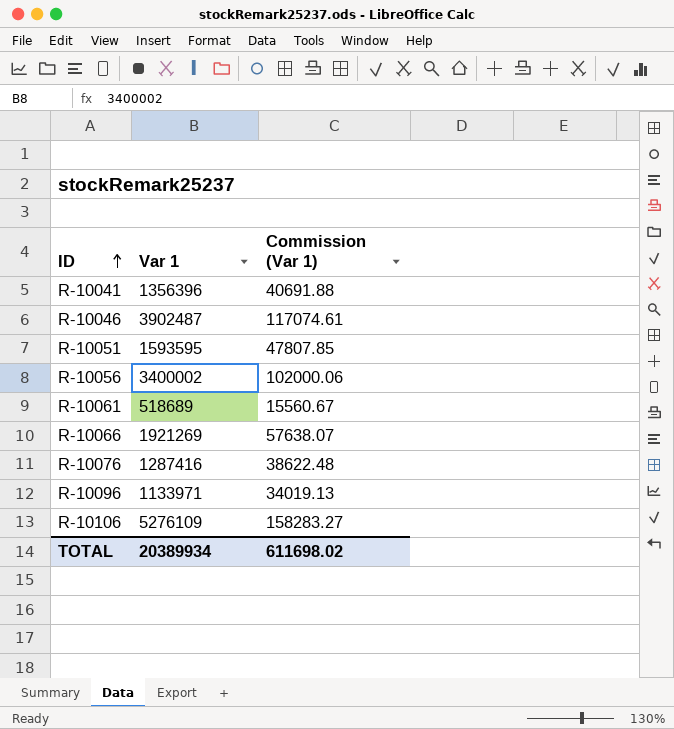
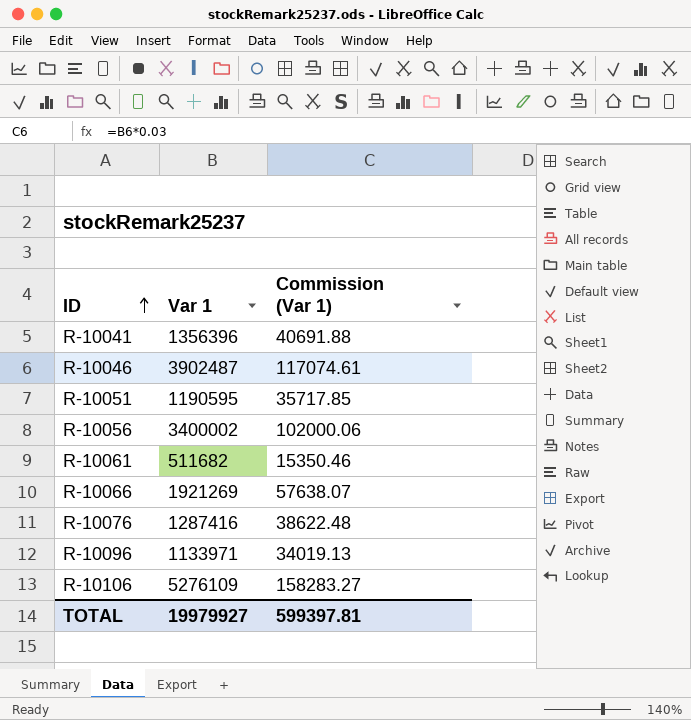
R-10051 | Var 1: 1593595 -> 1190595
R-10051 | Commission (Var 1): 47807.85 -> 35717.85
R-10061 | Var 1: 518689 -> 511682
R-10061 | Commission (Var 1): 15560.67 -> 15350.46
TOTAL | Var 1: 20389934 -> 19979927
TOTAL | Commission (Var 1): 611698.02 -> 599397.81

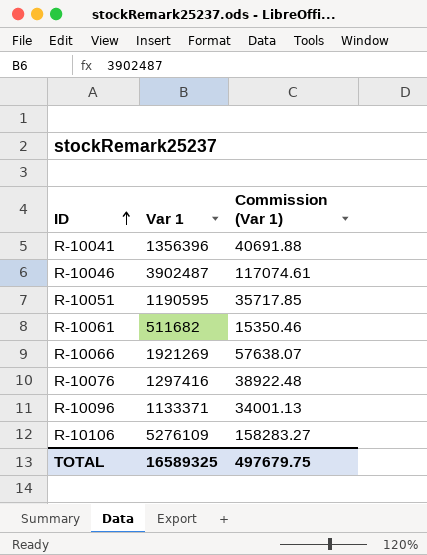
row R-10056: 3400002 | 102000.06 -> none
R-10076 | Var 1: 1287416 -> 1297416
R-10076 | Commission (Var 1): 38622.48 -> 38922.48
R-10096 | Var 1: 1133971 -> 1133371
R-10096 | Commission (Var 1): 34019.13 -> 34001.13
TOTAL | Var 1: 19979927 -> 16589325
TOTAL | Commission (Var 1): 599397.81 -> 497679.75

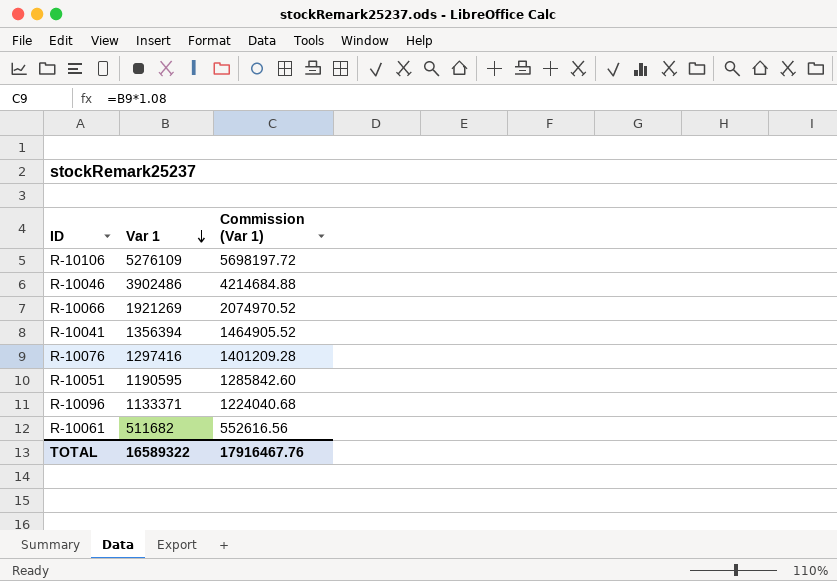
row order: ID ascending -> Var 1 descending
column Commission (Var 1) | formula: [Var 1] * 0.03 -> [Var 1] * 1.08
R-10046 | Var 1: 3902487 -> 3902486
R-10041 | Var 1: 1356396 -> 1356394
TOTAL | Var 1: 16589325 -> 16589322
TOTAL | Commission (Var 1): 497679.75 -> 17916467.76

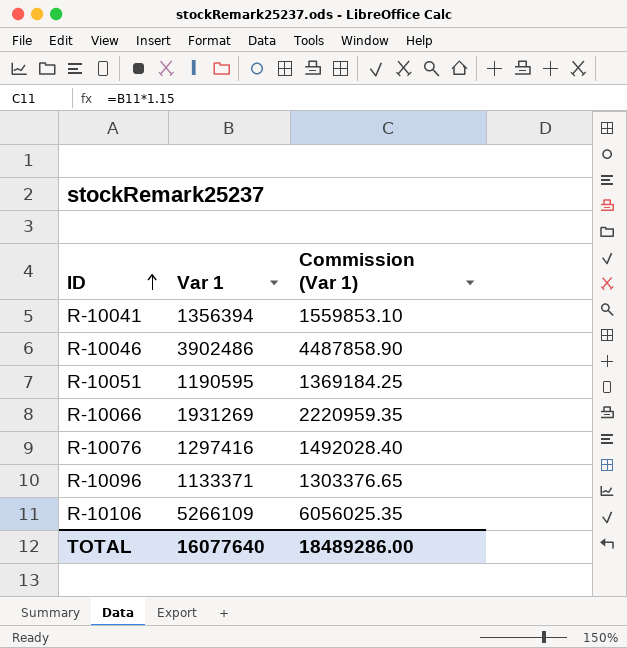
row order: Var 1 descending -> ID ascending
column Commission (Var 1) | formula: [Var 1] * 1.08 -> [Var 1] * 1.15
row R-10061: 511682 | 552616.56 -> none
R-10066 | Var 1: 1921269 -> 1931269
R-10106 | Var 1: 5276109 -> 5266109
TOTAL | Var 1: 16589322 -> 16077640
TOTAL | Commission (Var 1): 17916467.76 -> 18489286.00

